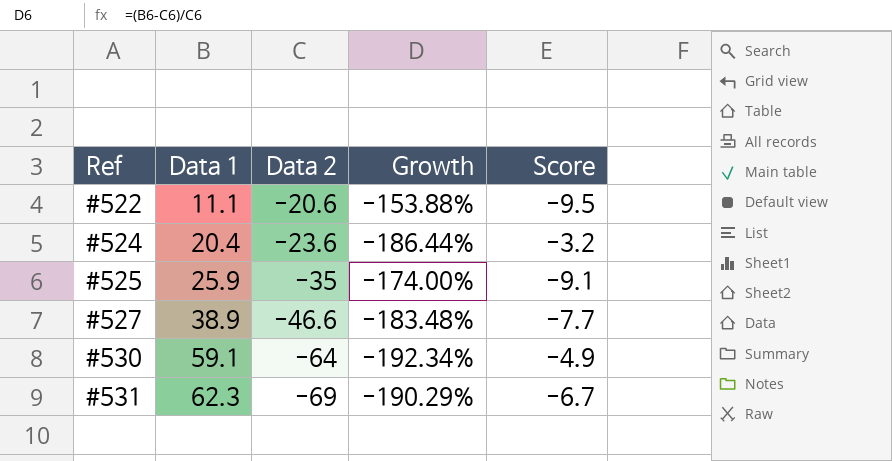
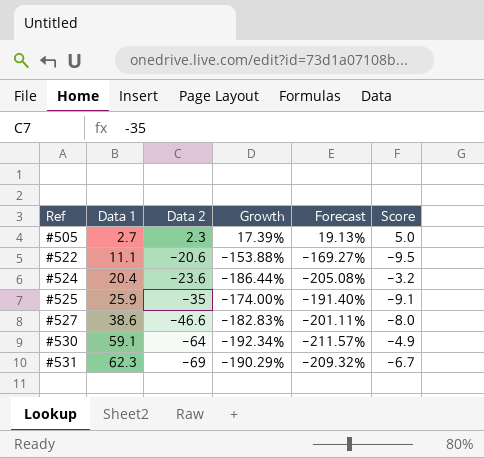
column Forecast | formula: none -> [Growth] * 1.1
row #505: none -> 2.7 | 2.3 | 17.39% | 19.13% | 5.0
#527 | Data 1: 38.9 -> 38.6
#527 | Growth: -183.48% -> -182.83%
#527 | Score: -7.7 -> -8.0

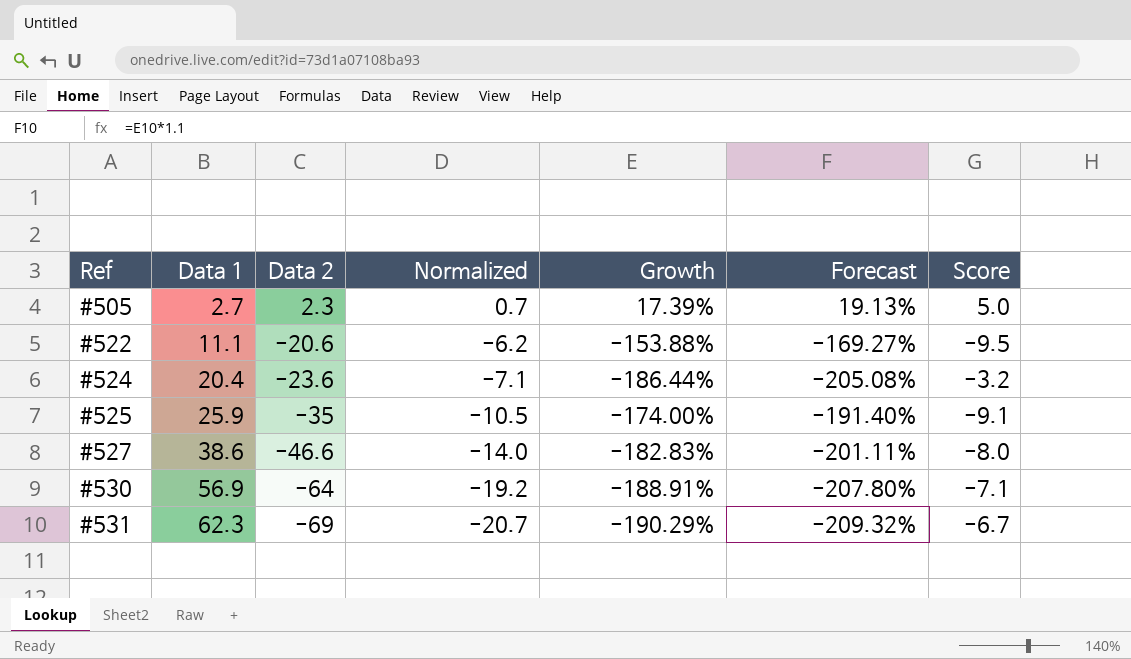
column Normalized | formula: none -> [Data 2] * 0.3
#530 | Data 1: 59.1 -> 56.9
#530 | Growth: -192.34% -> -188.91%
#530 | Forecast: -211.57% -> -207.80%
#530 | Score: -4.9 -> -7.1

